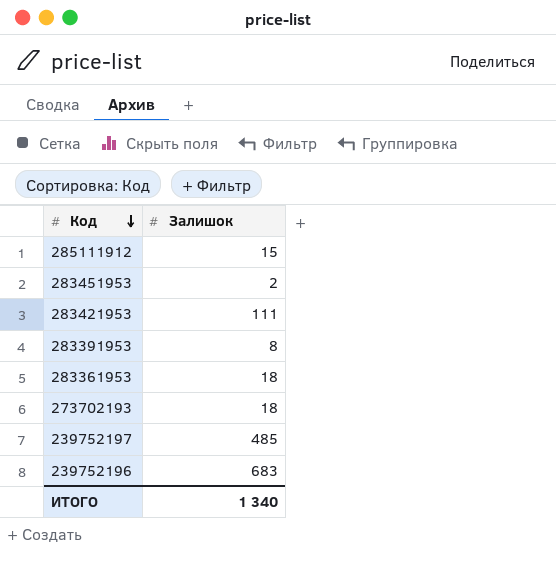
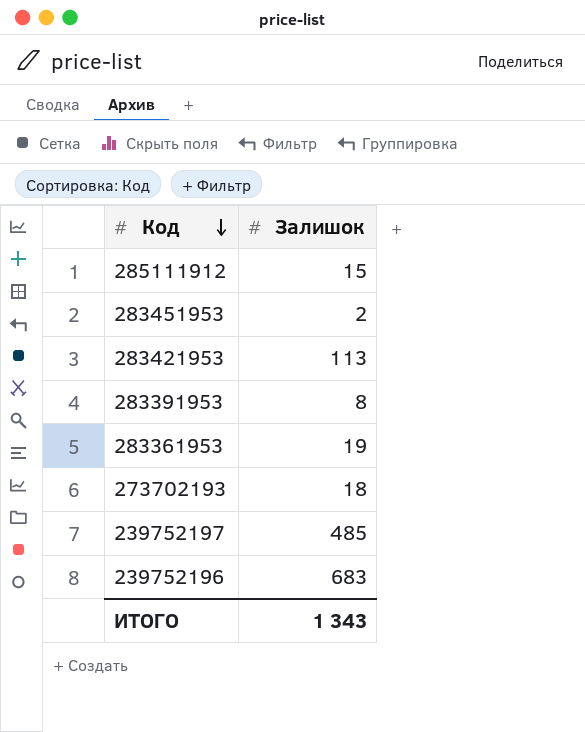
283421953 | Залишок: 111 -> 113
283361953 | Залишок: 18 -> 19
ИТОГО | Залишок: 1 340 -> 1 343

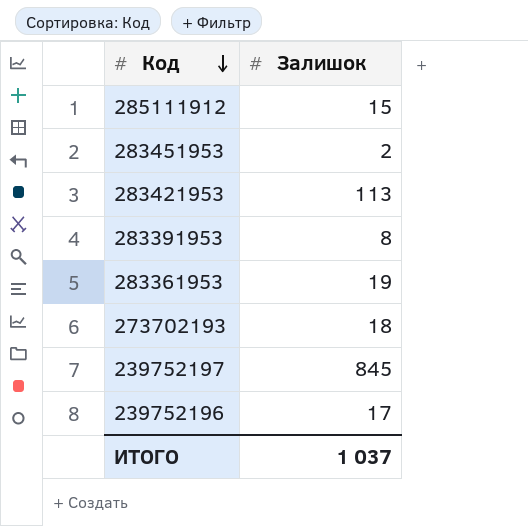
239752197 | Залишок: 485 -> 845
239752196 | Залишок: 683 -> 17
ИТОГО | Залишок: 1 343 -> 1 037

